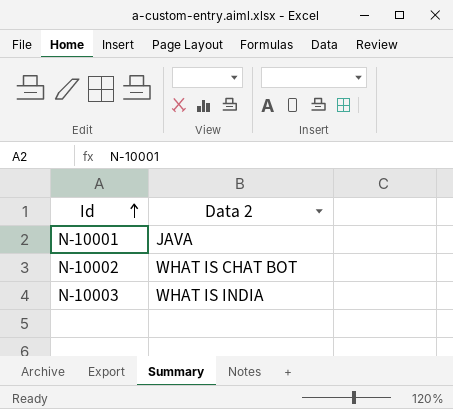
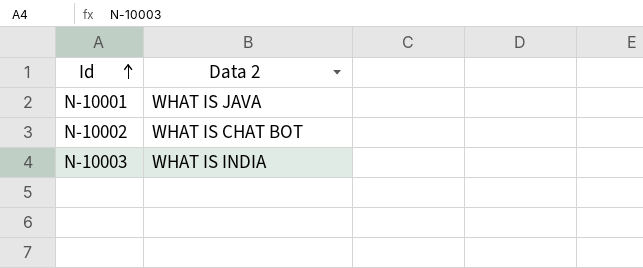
N-10001 | Data 2: JAVA -> WHAT IS JAVA

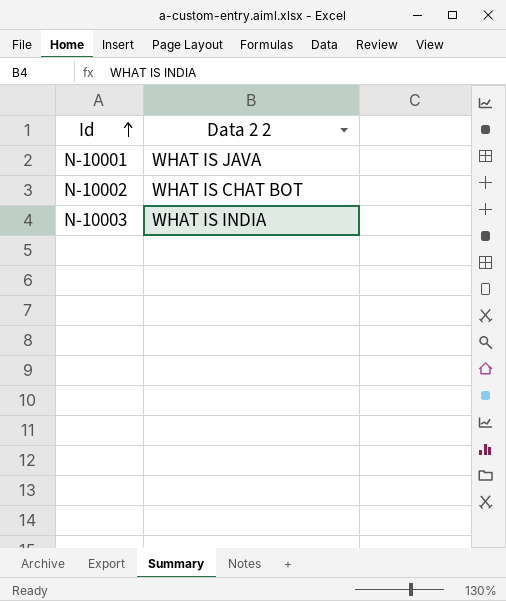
column name: Data 2 -> Data 2 2

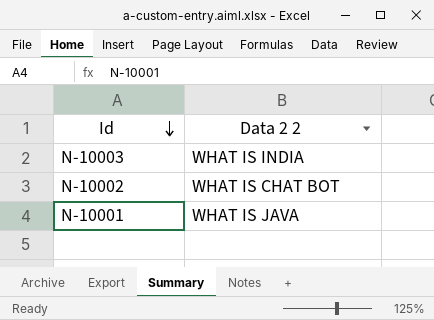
row order: Id ascending -> Id descending

